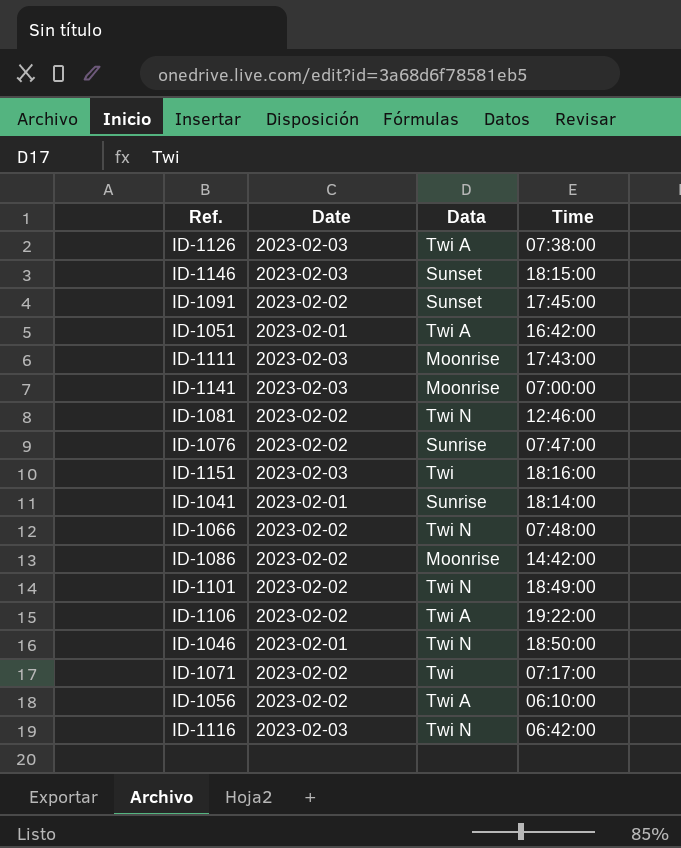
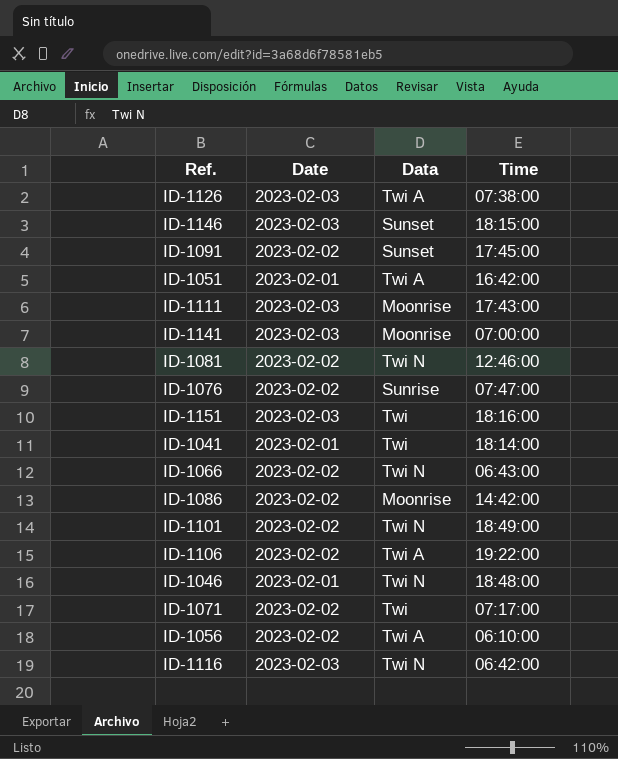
ID-1041 | Data: Sunrise -> Twi
ID-1066 | Time: 07:48:00 -> 06:43:00
ID-1046 | Time: 18:50:00 -> 18:48:00

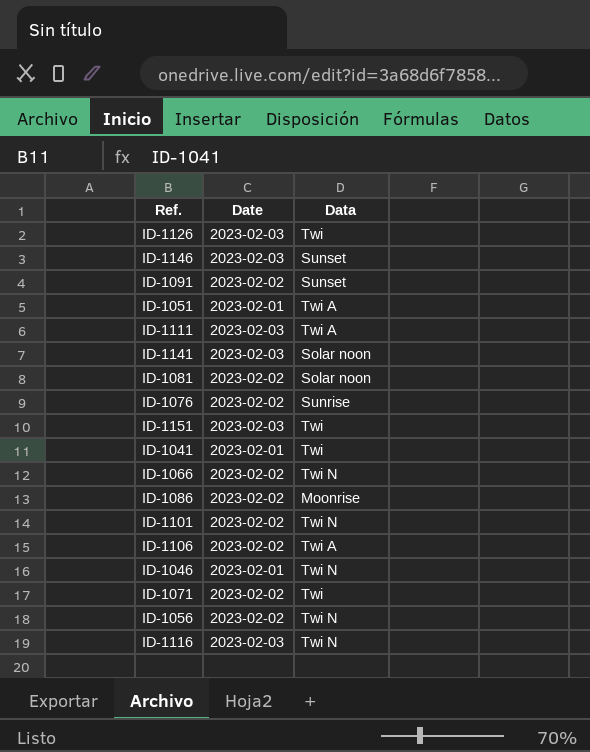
column Time | position: 4 -> none
ID-1126 | Data: Twi A -> Twi
ID-1111 | Data: Moonrise -> Twi A
ID-1141 | Data: Moonrise -> Solar noon
ID-1081 | Data: Twi N -> Solar noon
ID-1056 | Data: Twi A -> Twi N

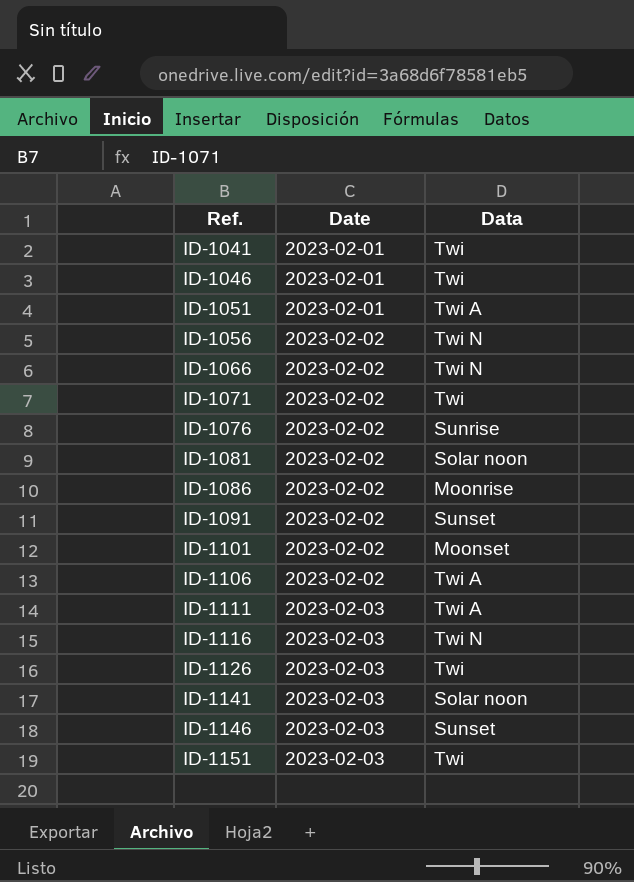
row order: none -> Ref. ascending
ID-1046 | Data: Twi N -> Twi
ID-1101 | Data: Twi N -> Moonset

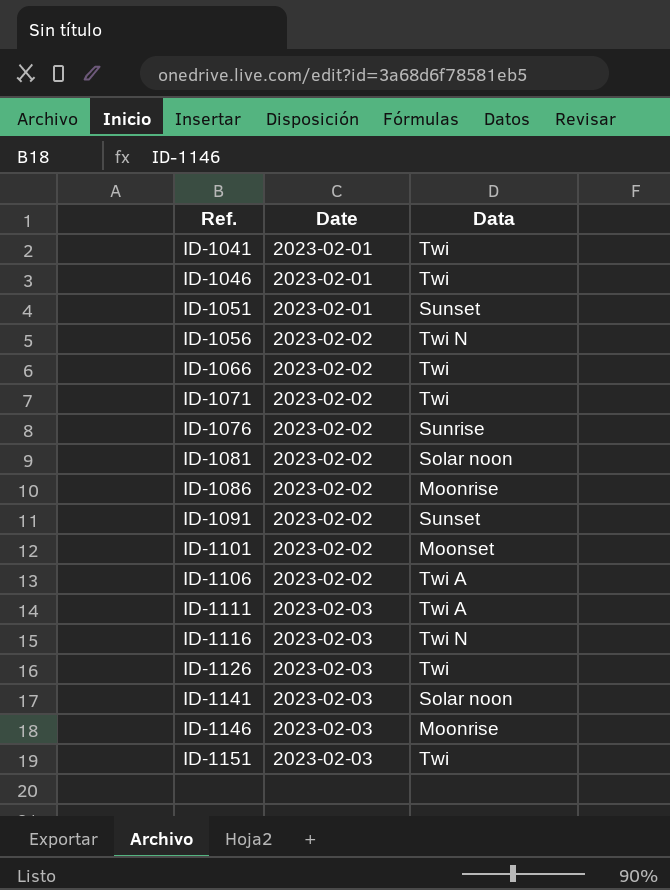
ID-1051 | Data: Twi A -> Sunset
ID-1066 | Data: Twi N -> Twi
ID-1146 | Data: Sunset -> Moonrise

